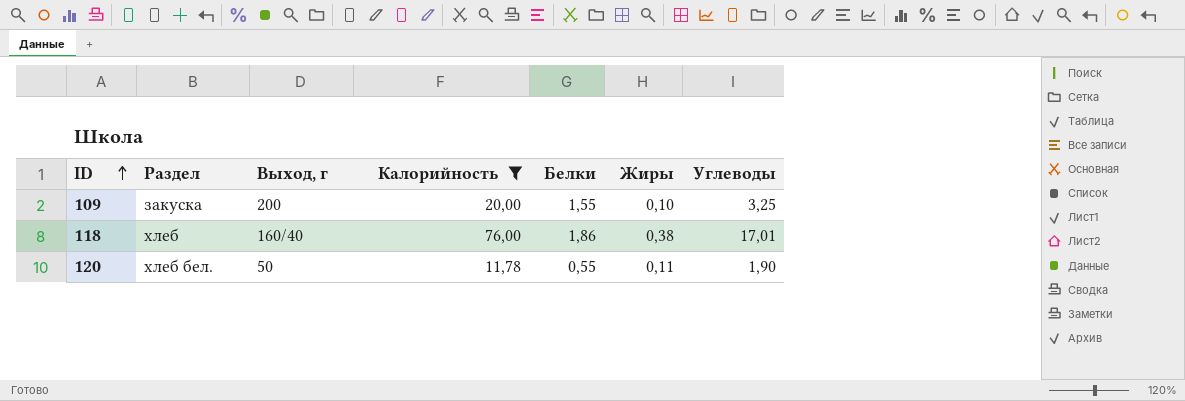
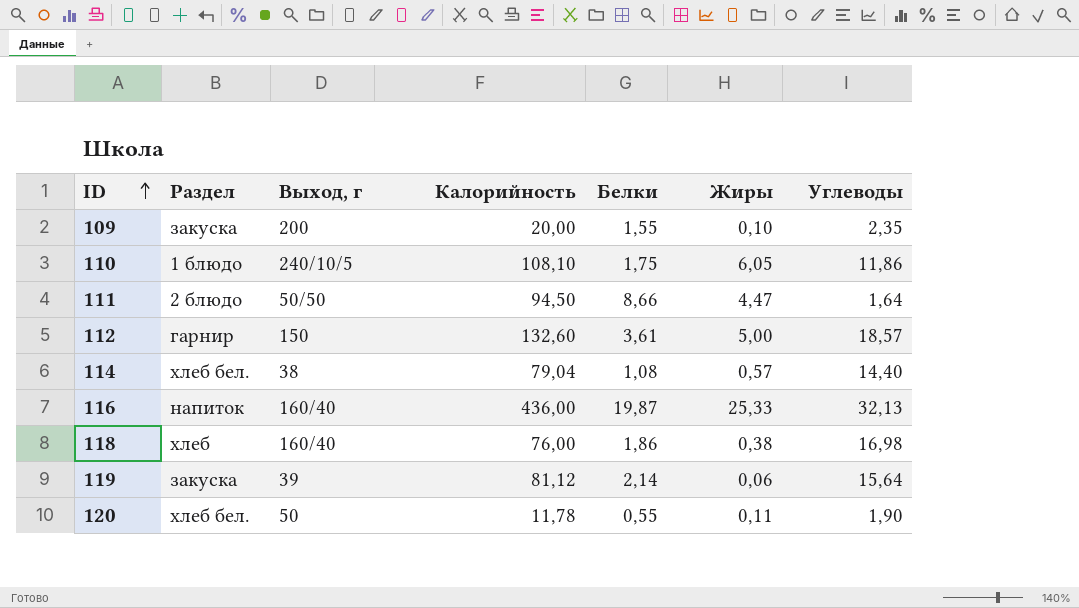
filter: Калорийность <= 76,00 -> none
109 | Углеводы: 3,25 -> 2,35
118 | Углеводы: 17,01 -> 16,98

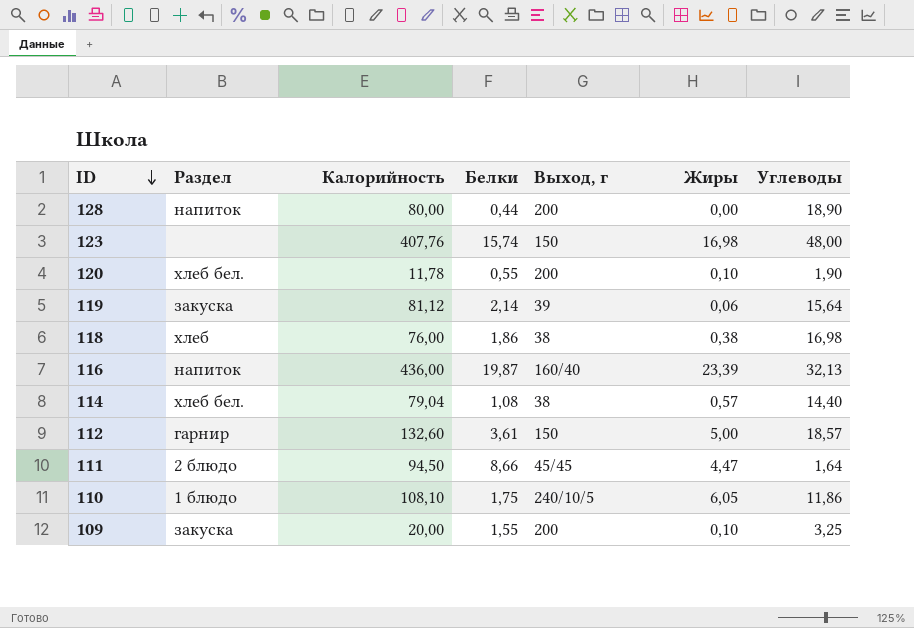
row order: ID ascending -> ID descending
column Выход, г | position: 3 -> 5
row 128: none -> напиток | 80,00 | 0,44 | 200 | 0,00 | 18,90
row 123: none -> none | 407,76 | 15,74 | 150 | 16,98 | 48,00
120 | Выход, г: 50 -> 200
120 | Жиры: 0,11 -> 0,10
118 | Выход, г: 160/40 -> 38
116 | Жиры: 25,33 -> 23,39
111 | Выход, г: 50/50 -> 45/45
109 | Углеводы: 2,35 -> 3,25

